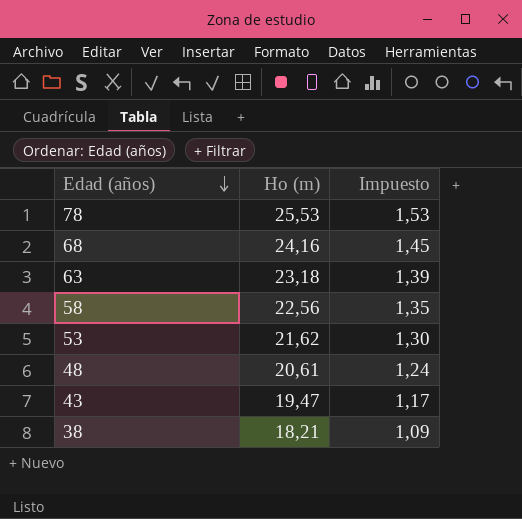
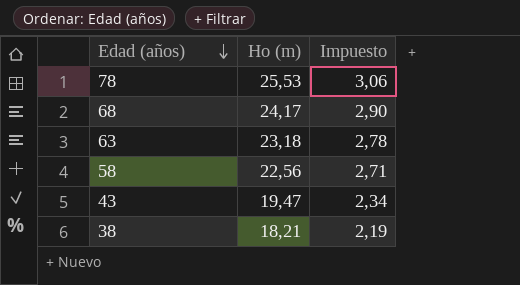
column Impuesto | formula: [Ho (m)] * 0,06 -> [Ho (m)] * 0,12
row 53: 21,62 | 1,30 -> none
row 48: 20,61 | 1,24 -> none
68 | Ho (m): 24,16 -> 24,17

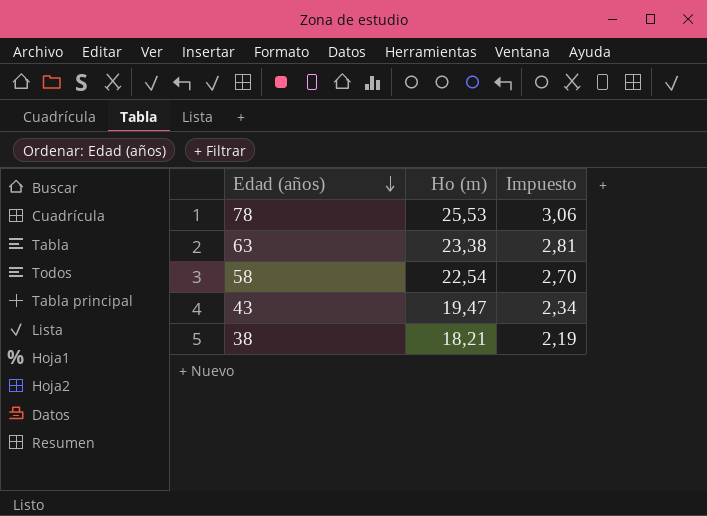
row 68: 24,17 | 2,90 -> none
63 | Ho (m): 23,18 -> 23,38
63 | Impuesto: 2,78 -> 2,81
58 | Ho (m): 22,56 -> 22,54
58 | Impuesto: 2,71 -> 2,70

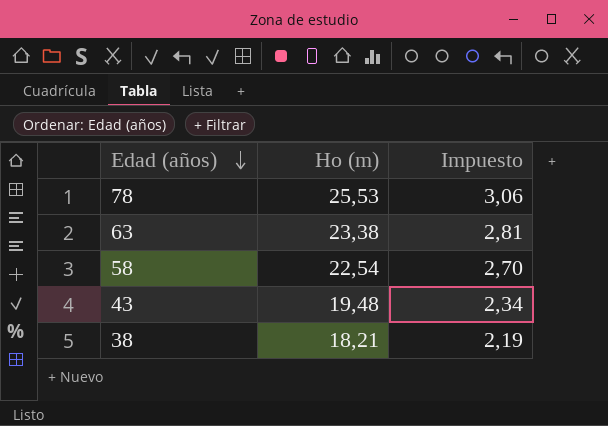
43 | Ho (m): 19,47 -> 19,48

